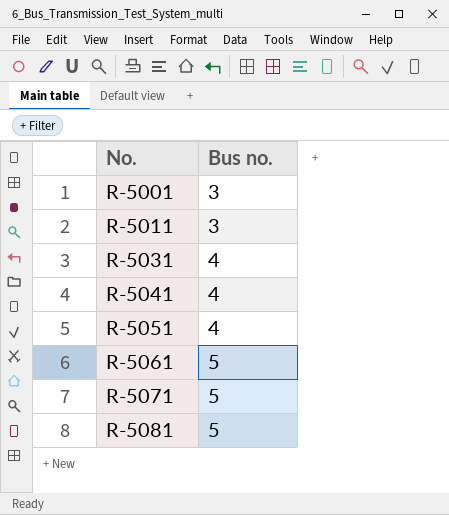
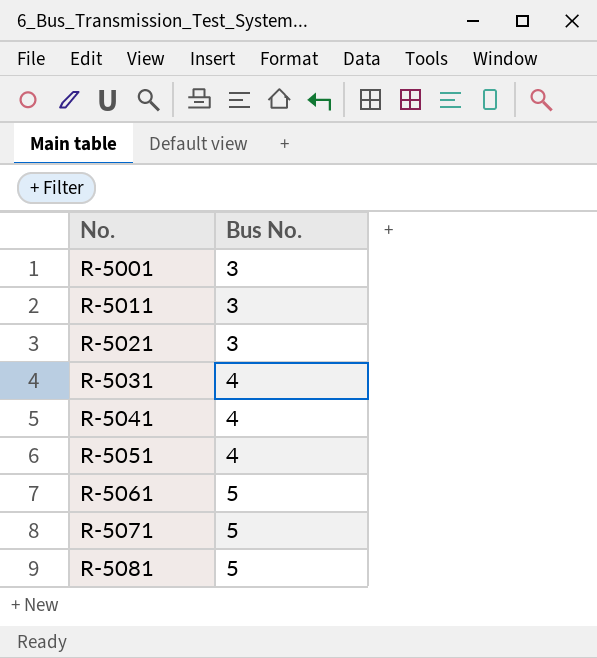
column name: Bus no. -> Bus No.
row R-5021: none -> 3

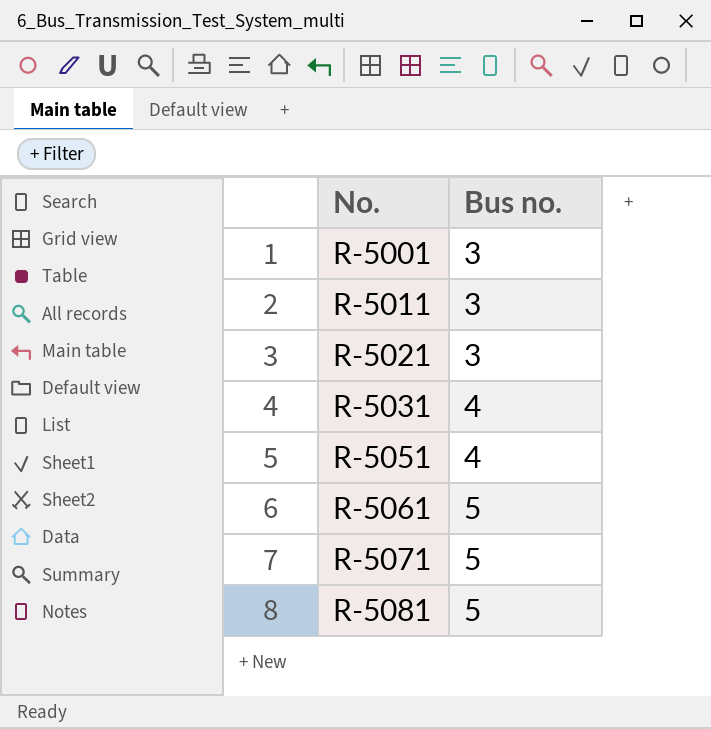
column name: Bus No. -> Bus no.
row R-5041: 4 -> none

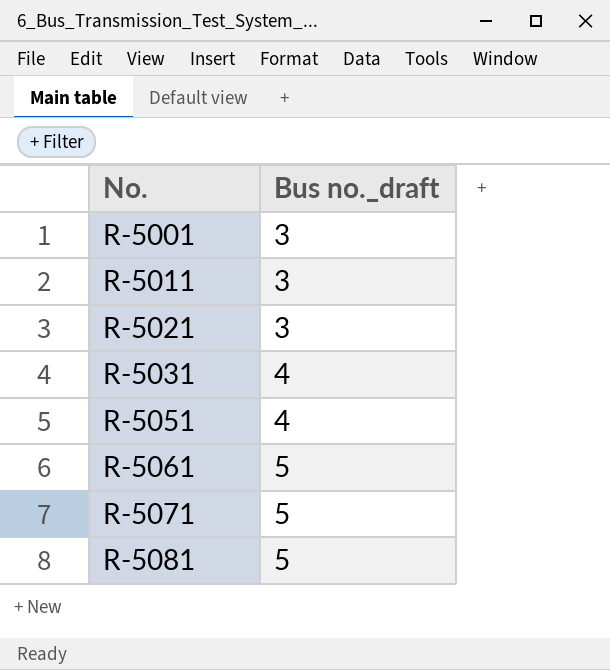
column name: Bus no. -> Bus no._draft

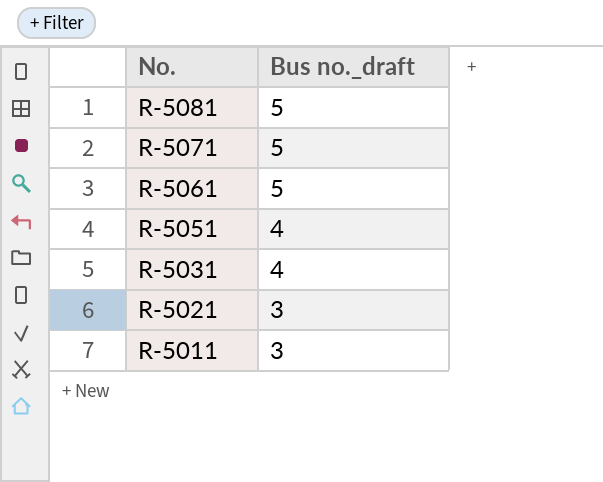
row order: No. ascending -> No. descending
row R-5001: 3 -> none

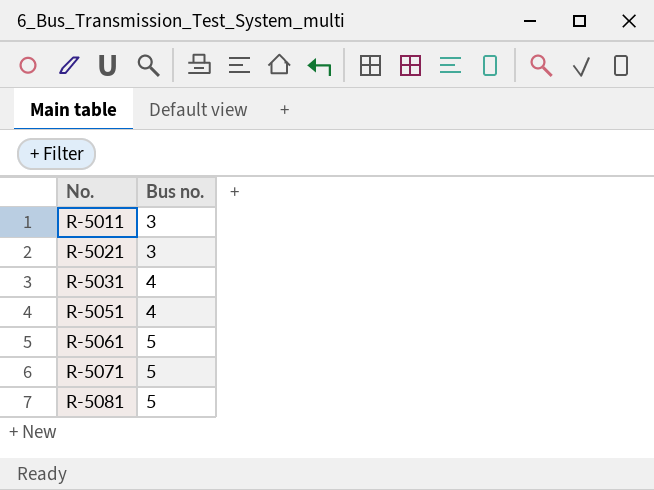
row order: No. descending -> No. ascending
column name: Bus no._draft -> Bus no.

